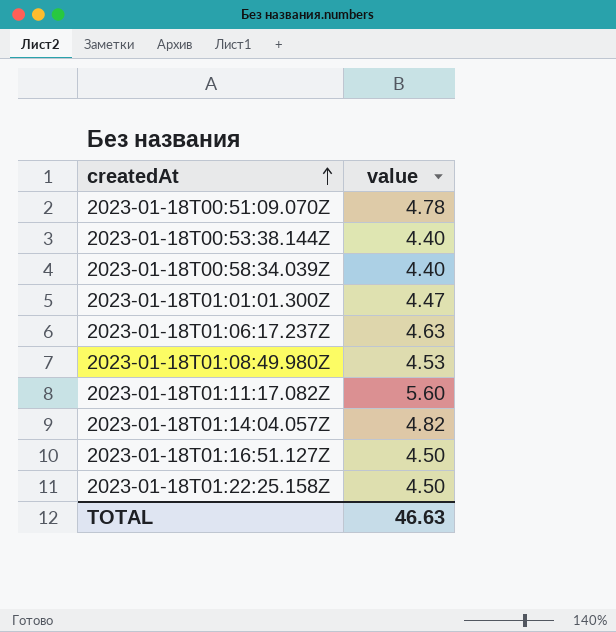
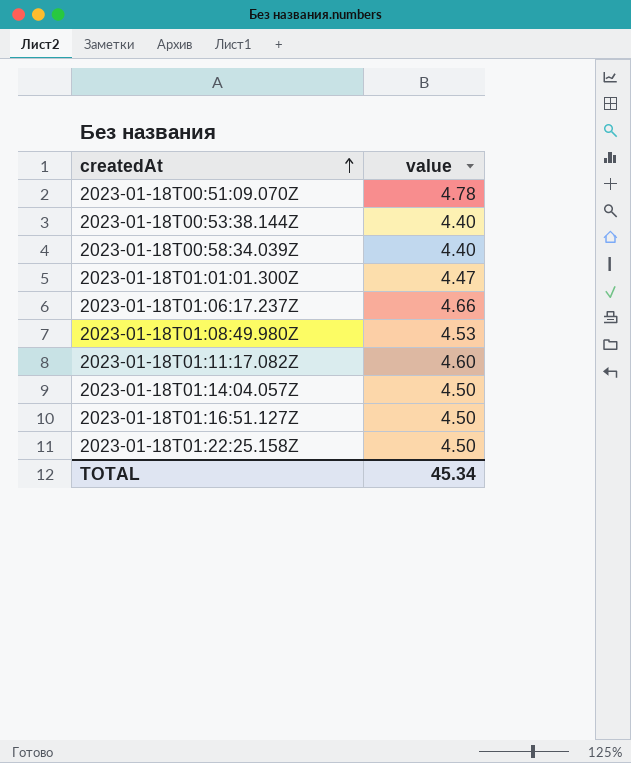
2023-01-18T01:06:17.237Z | value: 4.63 -> 4.66
2023-01-18T01:11:17.082Z | value: 5.60 -> 4.60
2023-01-18T01:14:04.057Z | value: 4.82 -> 4.50
TOTAL | value: 46.63 -> 45.34

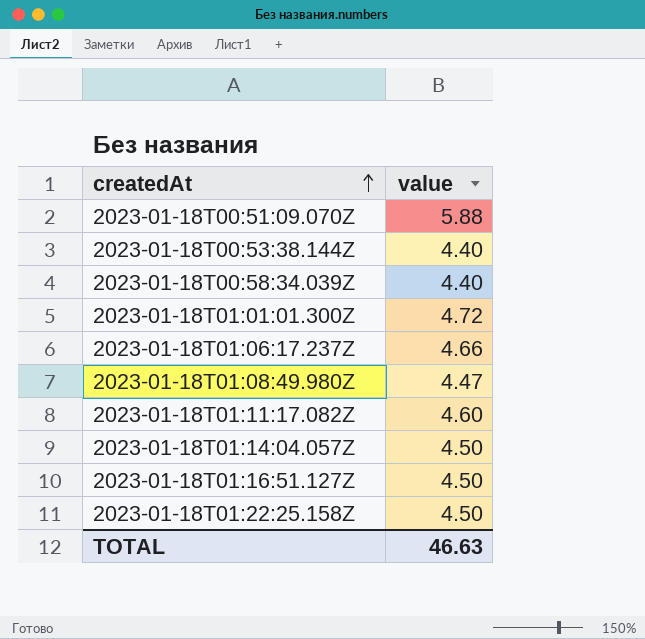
2023-01-18T00:51:09.070Z | value: 4.78 -> 5.88
2023-01-18T01:01:01.300Z | value: 4.47 -> 4.72
2023-01-18T01:08:49.980Z | value: 4.53 -> 4.47
TOTAL | value: 45.34 -> 46.63

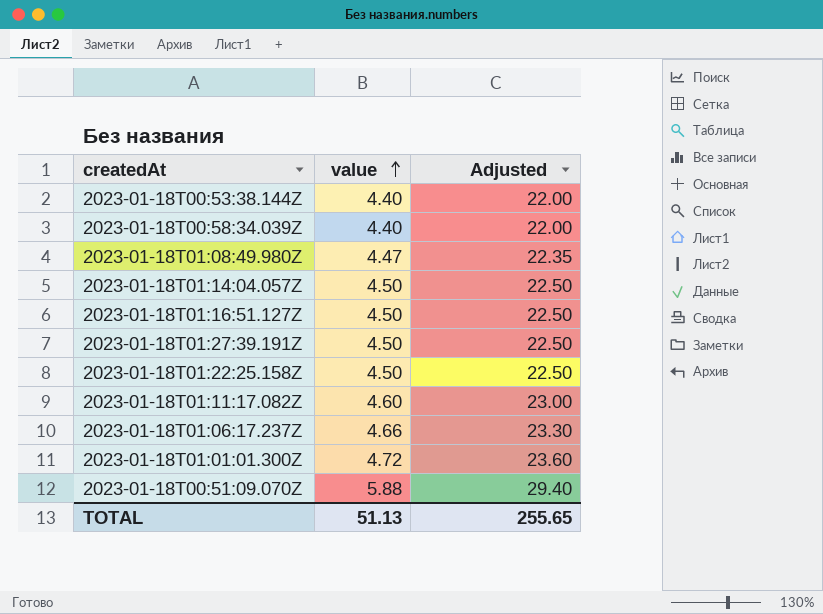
row order: createdAt ascending -> value ascending
column Adjusted | formula: none -> [value] * 5
row 2023-01-18T01:27:39.191Z: none -> 4.50 | 22.50
TOTAL | value: 46.63 -> 51.13

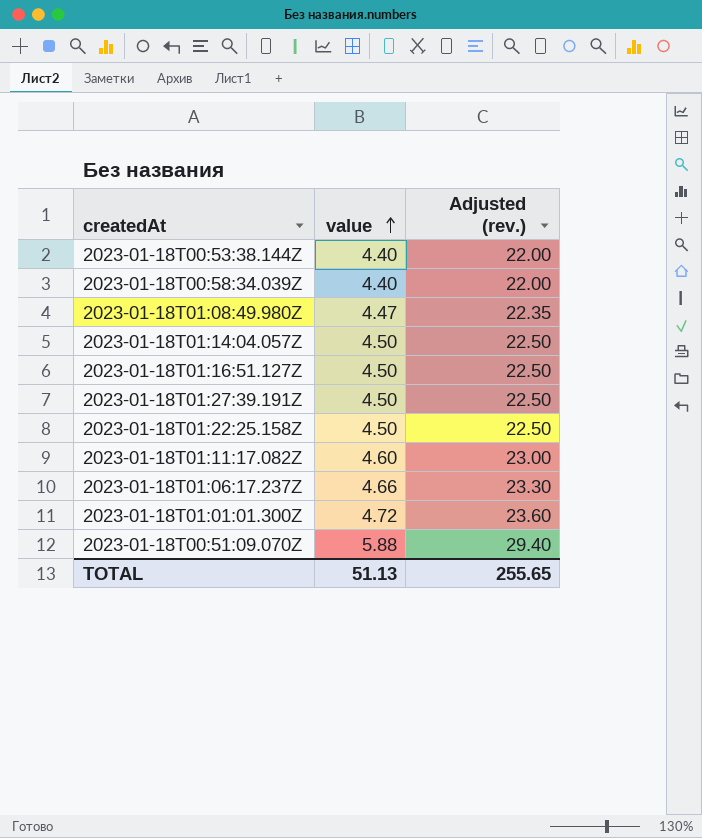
column name: Adjusted -> Adjusted (rev.)

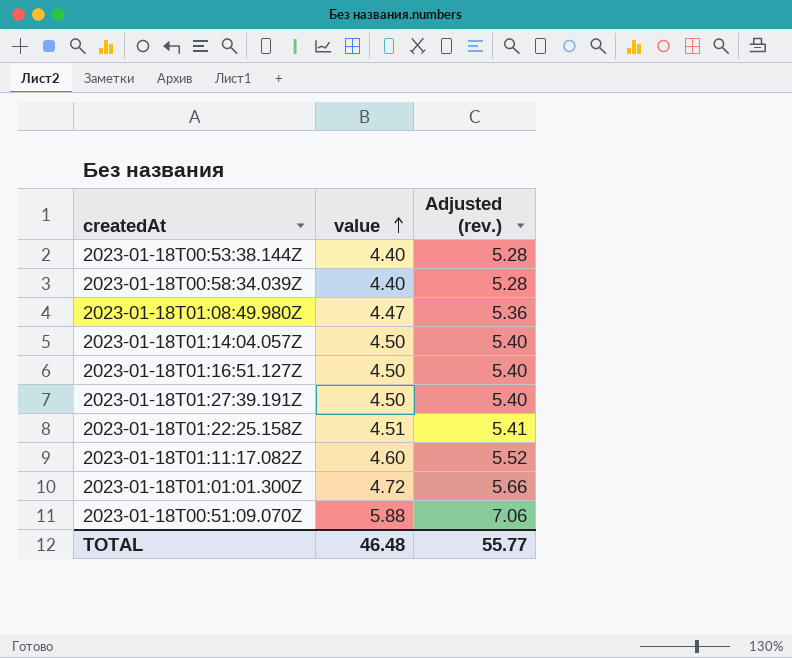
column Adjusted (rev.) | formula: [value] * 5 -> [value] * 1.2
row 2023-01-18T01:06:17.237Z: 4.66 | 23.30 -> none
2023-01-18T01:22:25.158Z | value: 4.50 -> 4.51
TOTAL | value: 51.13 -> 46.48
TOTAL | Adjusted (rev.): 255.65 -> 55.77

